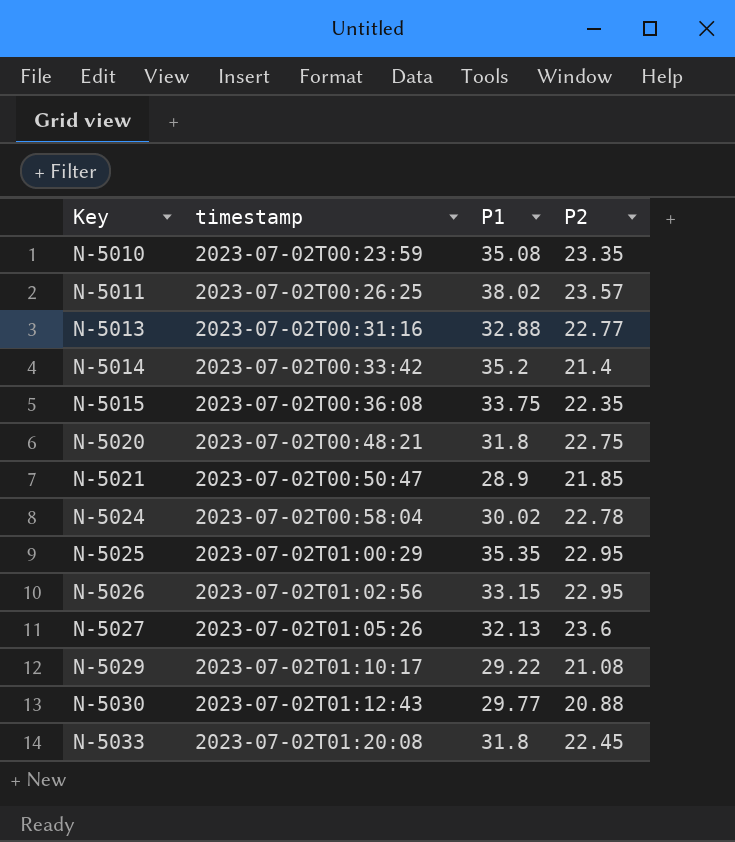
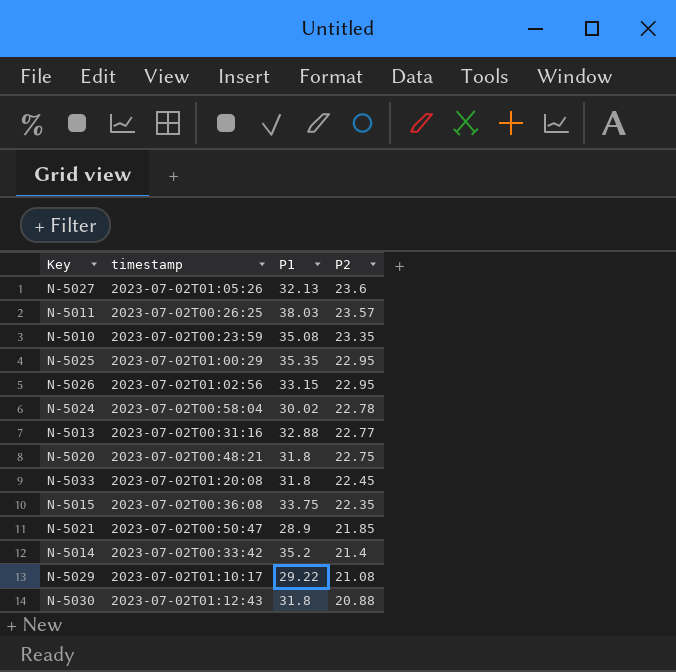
row order: Key ascending -> P2 descending
N-5011 | P1: 38.02 -> 38.03
N-5030 | P1: 29.77 -> 31.8

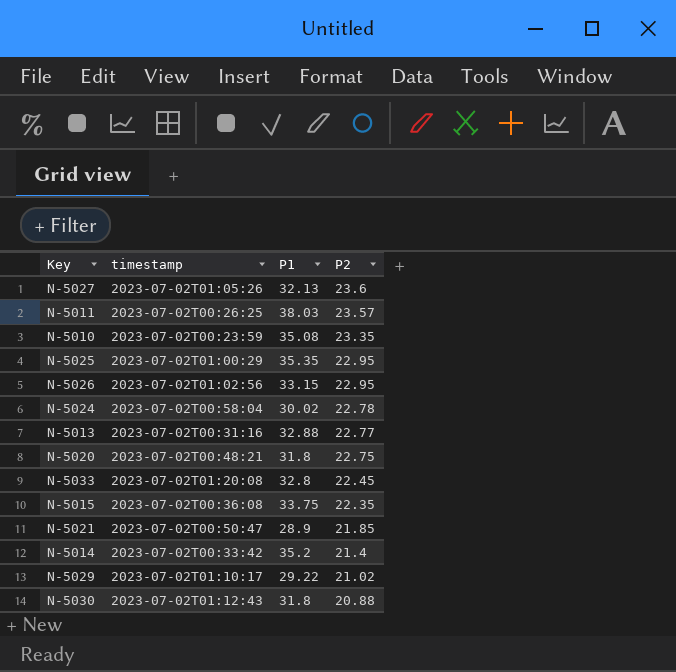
N-5033 | P1: 31.8 -> 32.8
N-5029 | P2: 21.08 -> 21.02

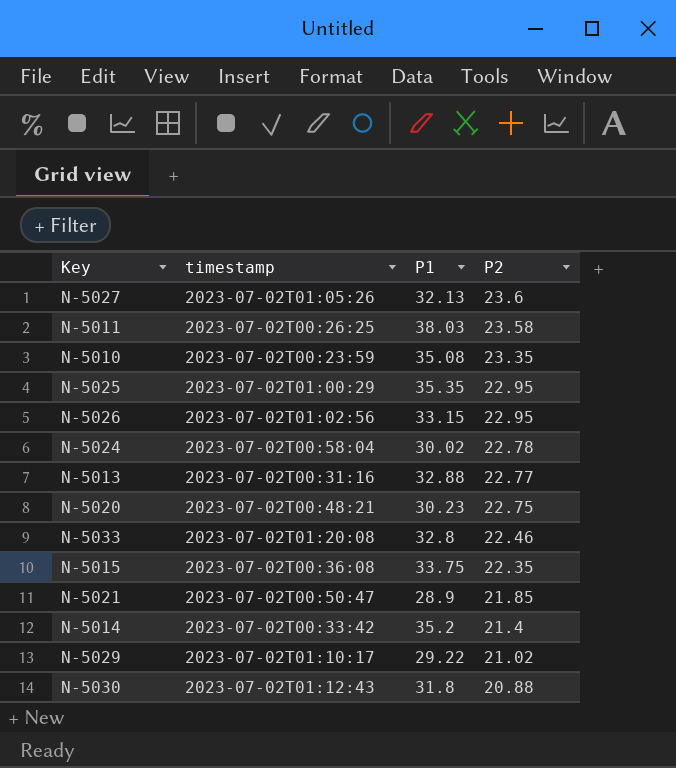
N-5011 | P2: 23.57 -> 23.58
N-5020 | P1: 31.8 -> 30.23
N-5033 | P2: 22.45 -> 22.46

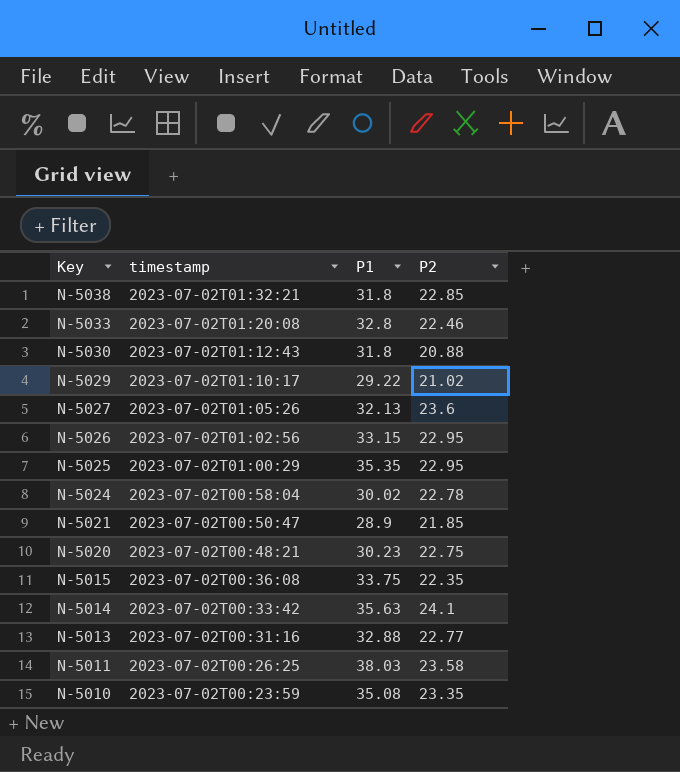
row order: P2 descending -> Key descending
row N-5038: none -> 2023-07-02T01:32:21 | 31.8 | 22.85
N-5014 | P1: 35.2 -> 35.63
N-5014 | P2: 21.4 -> 24.1

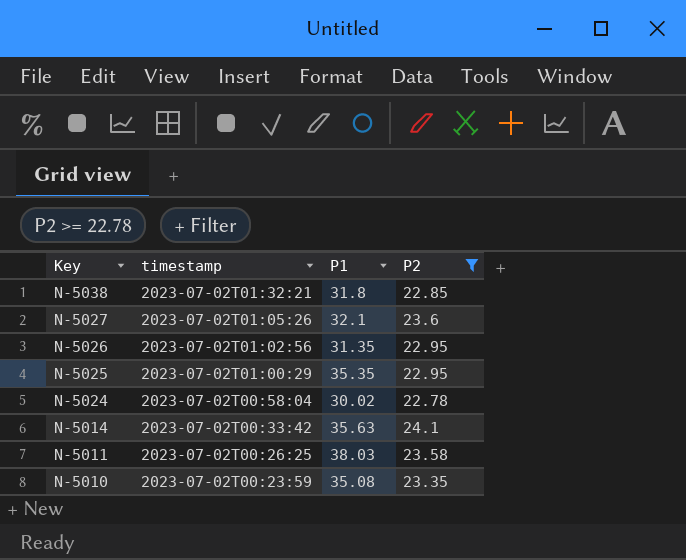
filter: none -> P2 >= 22.78
N-5027 | P1: 32.13 -> 32.1
N-5026 | P1: 33.15 -> 31.35

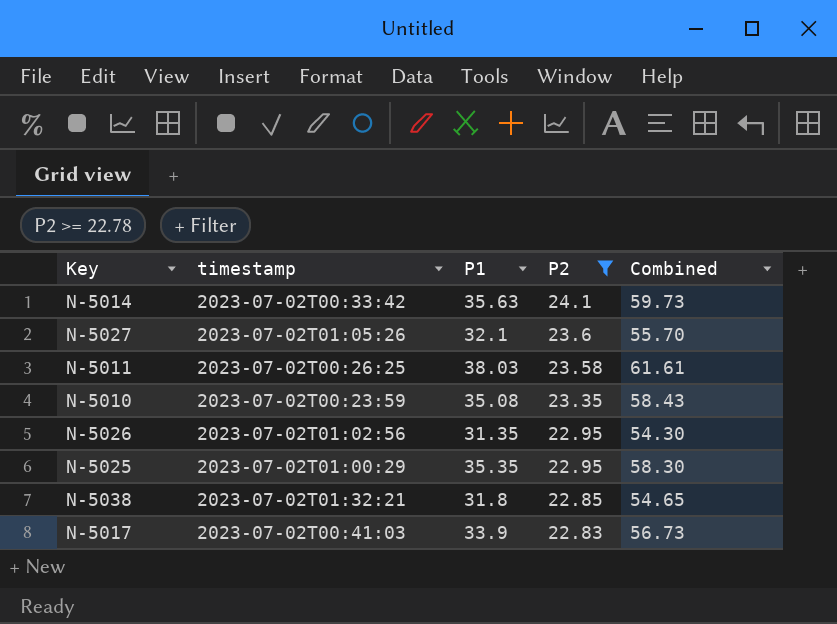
row order: Key descending -> P2 descending
column Combined | formula: none -> [P1] + [P2]
row N-5024: 2023-07-02T00:58:04 | 30.02 | 22.78 -> none
row N-5017: none -> 2023-07-02T00:41:03 | 33.9 | 22.83 | 56.73

